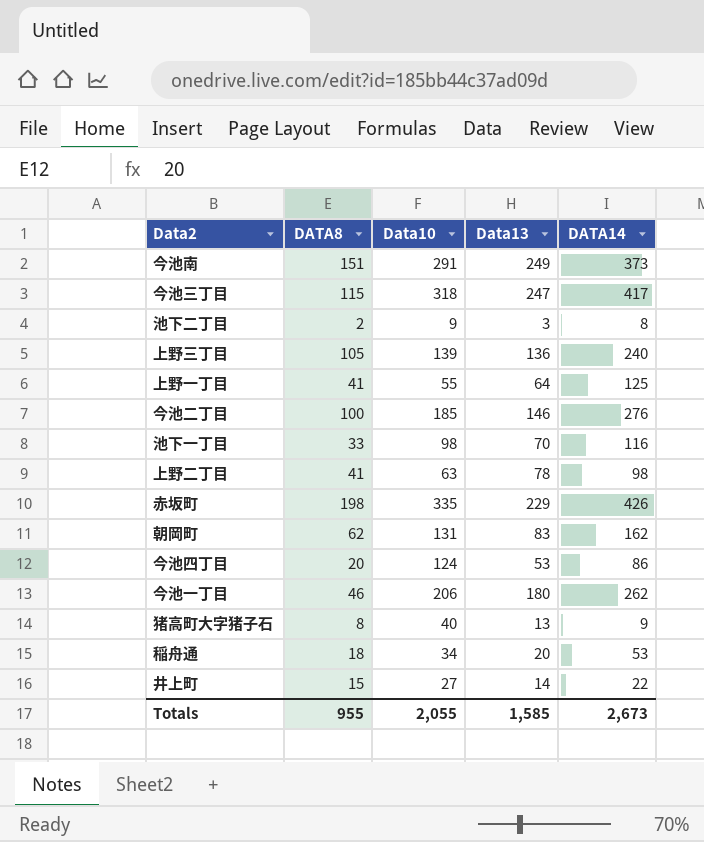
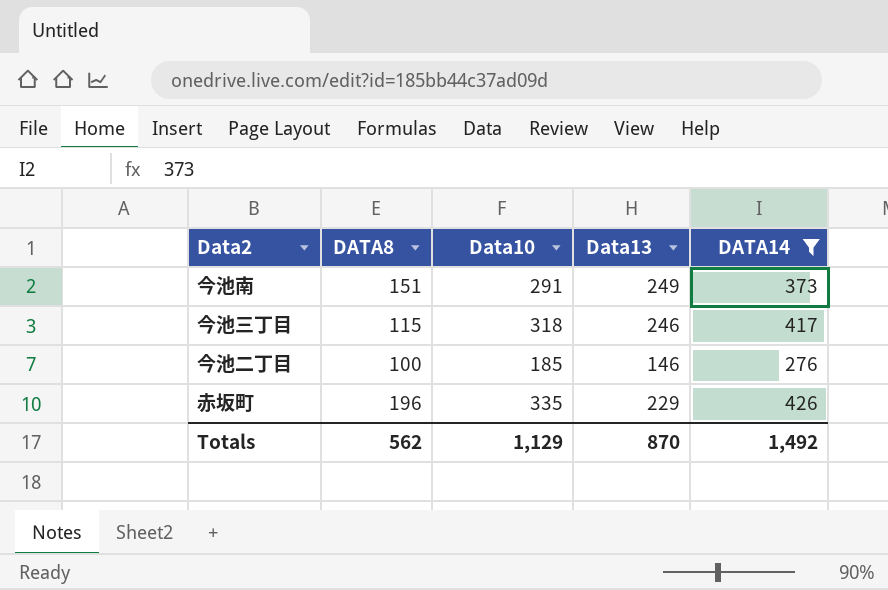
filter: none -> DATA14 >= 276
今池三丁目 | Data13: 247 -> 246
赤坂町 | DATA8: 198 -> 196
Totals | DATA8: 955 -> 562
Totals | Data10: 2,055 -> 1,129
Totals | Data13: 1,585 -> 870
Totals | DATA14: 2,673 -> 1,492

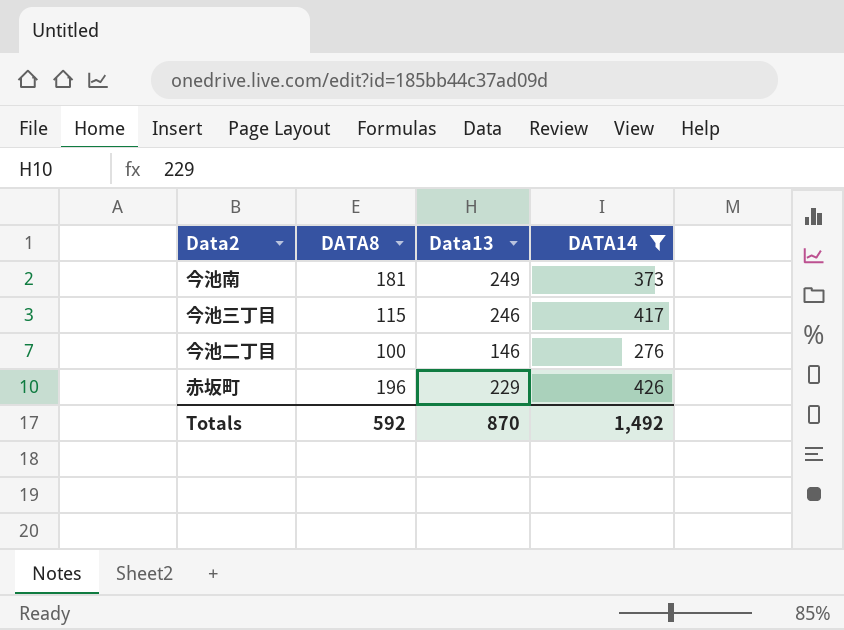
column Data10 | position: 3 -> none
今池南 | DATA8: 151 -> 181
Totals | DATA8: 562 -> 592

